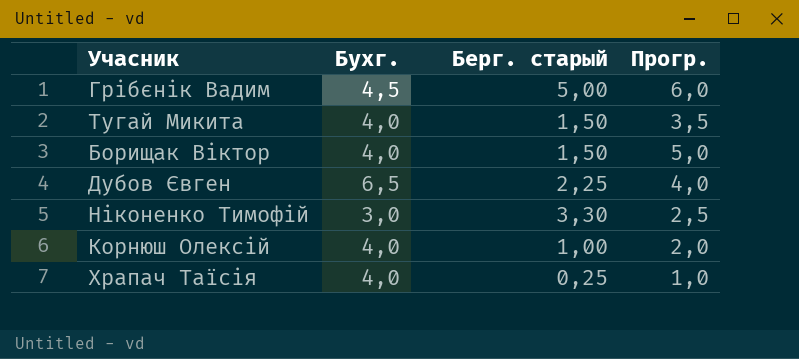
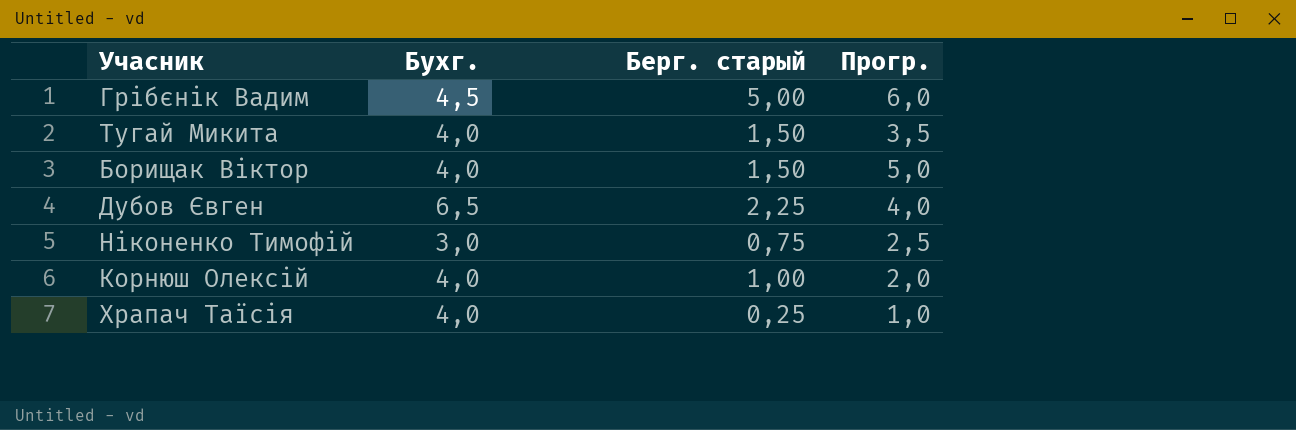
Ніконенко Тимофій | Берг. старый: 3,30 -> 0,75

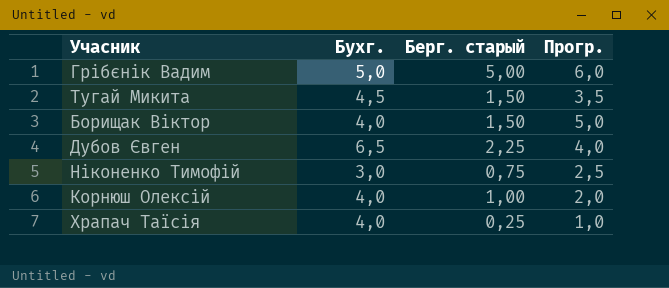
Грібєнік Вадим | Бухг.: 4,5 -> 5,0
Тугай Микита | Бухг.: 4,0 -> 4,5

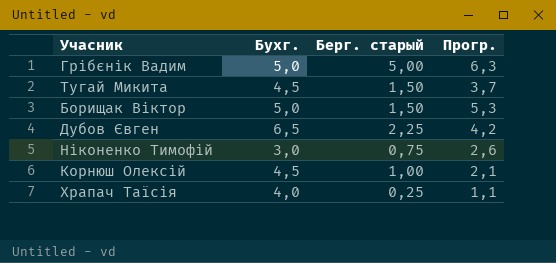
Грібєнік Вадим | Прогр.: 6,0 -> 6,3
Тугай Микита | Прогр.: 3,5 -> 3,7
Борищак Віктор | Бухг.: 4,0 -> 5,0
Борищак Віктор | Прогр.: 5,0 -> 5,3
Дубов Євген | Прогр.: 4,0 -> 4,2
Ніконенко Тимофій | Прогр.: 2,5 -> 2,6
Корнюш Олексій | Бухг.: 4,0 -> 4,5
Корнюш Олексій | Прогр.: 2,0 -> 2,1
Храпач Таїсія | Прогр.: 1,0 -> 1,1

